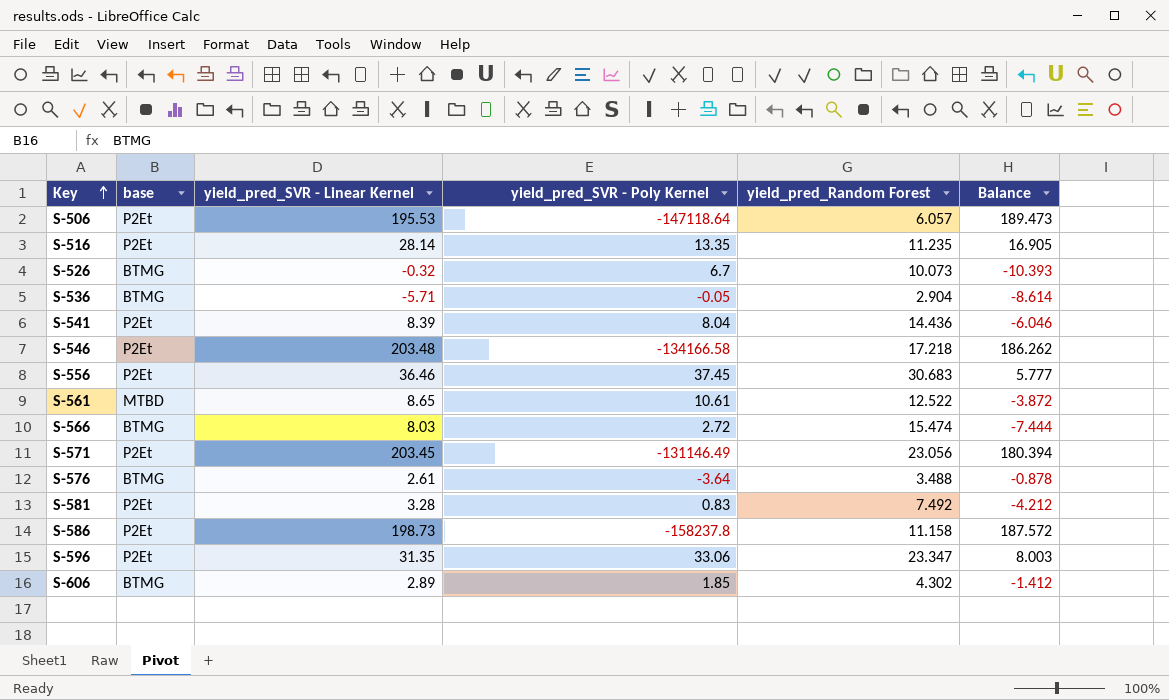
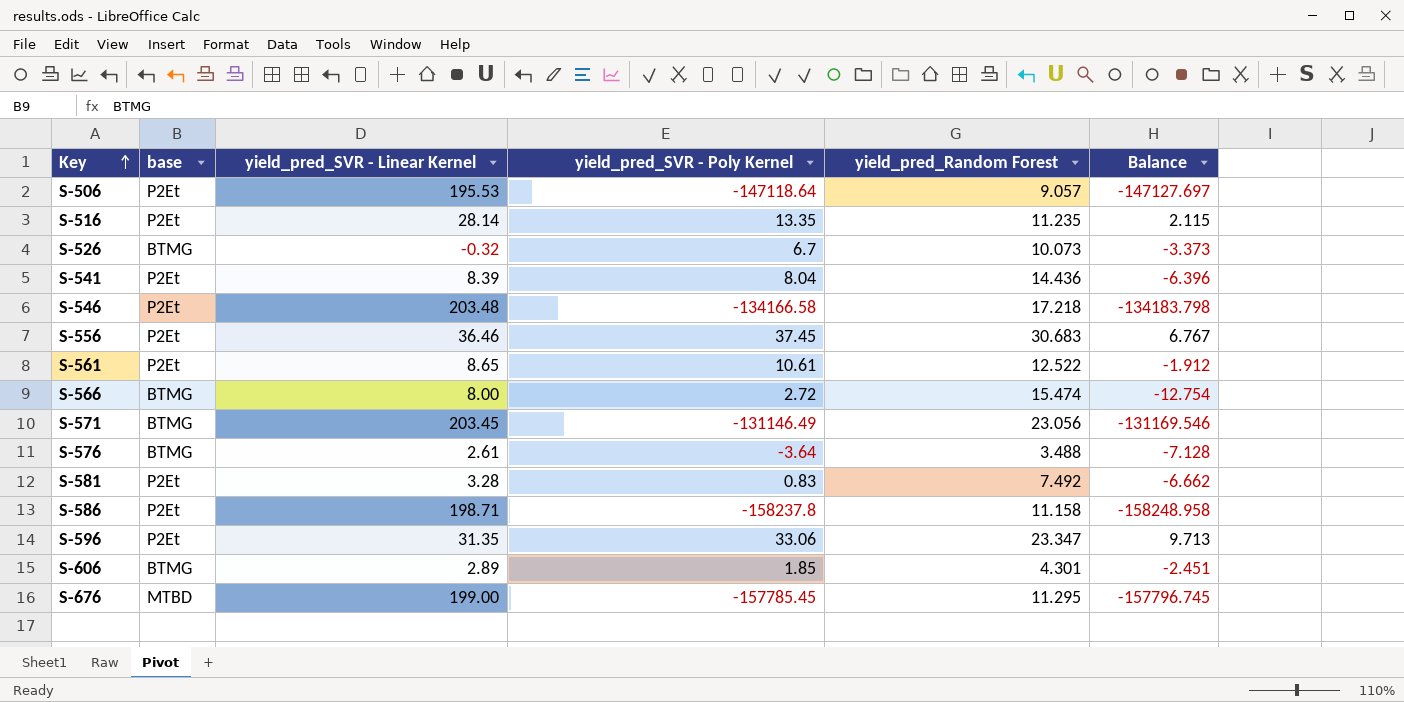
column Balance | formula: [yield_pred_SVR - Linear Kernel] - [yield_pred_Random Forest] -> [yield_pred_SVR - Poly Kernel] - [yield_pred_Random Forest]
row S-536: BTMG | -5.71 | -0.05 | 2.904 | -8.614 -> none
S-506 | yield_pred_Random Forest: 6.057 -> 9.057
S-561 | base: MTBD -> P2Et
S-566 | yield_pred_SVR - Linear Kernel: 8.03 -> 8.00
S-571 | base: P2Et -> BTMG
S-586 | yield_pred_SVR - Linear Kernel: 198.73 -> 198.71
S-606 | yield_pred_Random Forest: 4.302 -> 4.301
row S-676: none -> MTBD | 199.00 | -157785.45 | 11.295 | -157796.745

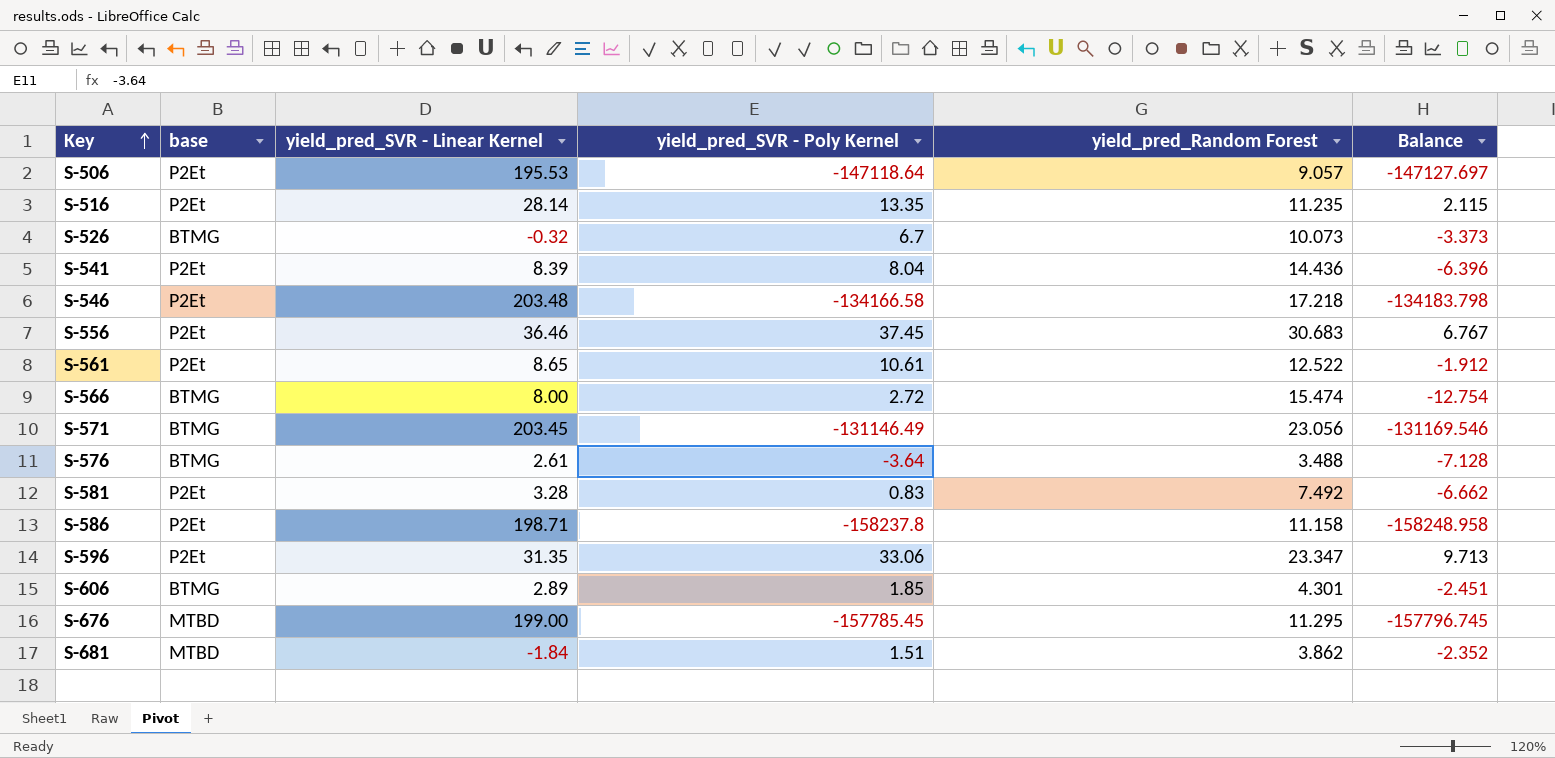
row S-681: none -> MTBD | -1.84 | 1.51 | 3.862 | -2.352

